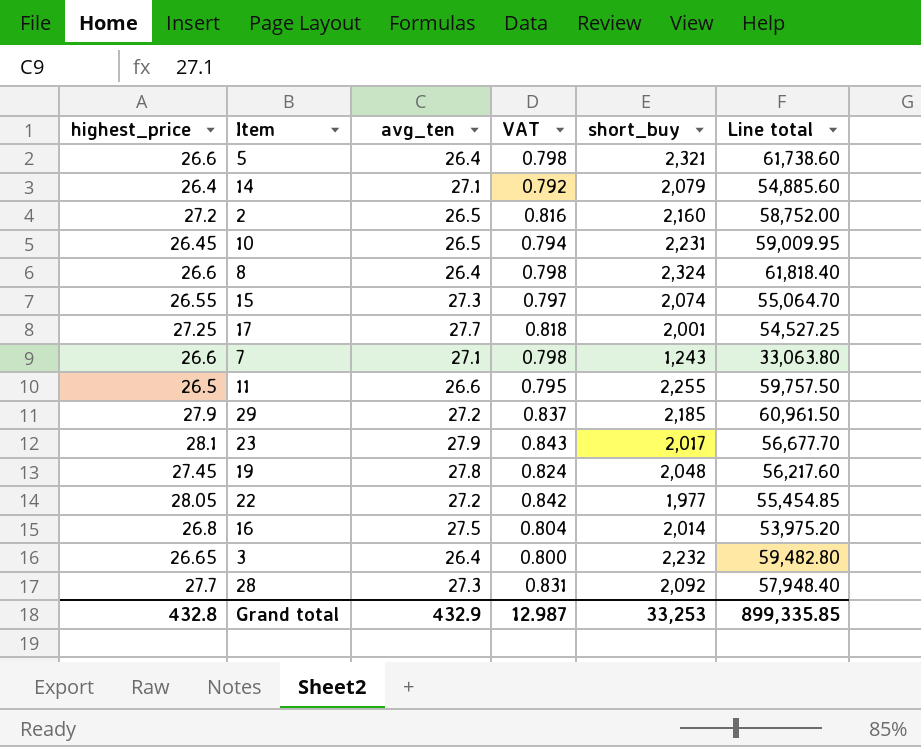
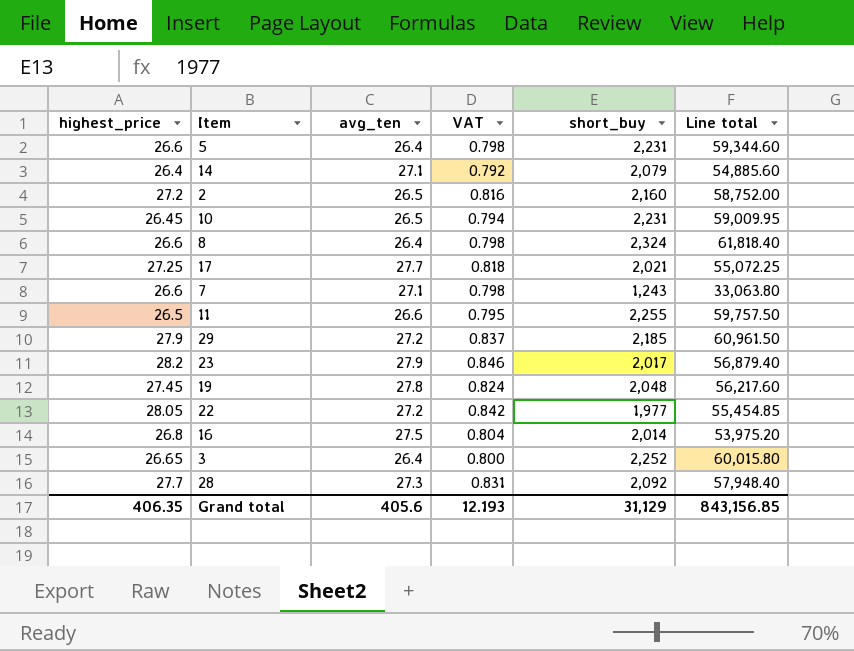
row 15: 26.55 | 27.3 | 0.797 | 2,074 | 55,064.70 -> none
5 | short_buy: 2,321 -> 2,231
5 | Line total: 61,738.60 -> 59,344.60
17 | short_buy: 2,001 -> 2,021
17 | Line total: 54,527.25 -> 55,072.25
23 | highest_price: 28.1 -> 28.2
23 | VAT: 0.843 -> 0.846
23 | Line total: 56,677.70 -> 56,879.40
3 | short_buy: 2,232 -> 2,252
3 | Line total: 59,482.80 -> 60,015.80
Grand total | highest_price: 432.8 -> 406.35
Grand total | avg_ten: 432.9 -> 405.6
Grand total | VAT: 12.987 -> 12.193
Grand total | short_buy: 33,253 -> 31,129
Grand total | Line total: 899,335.85 -> 843,156.85

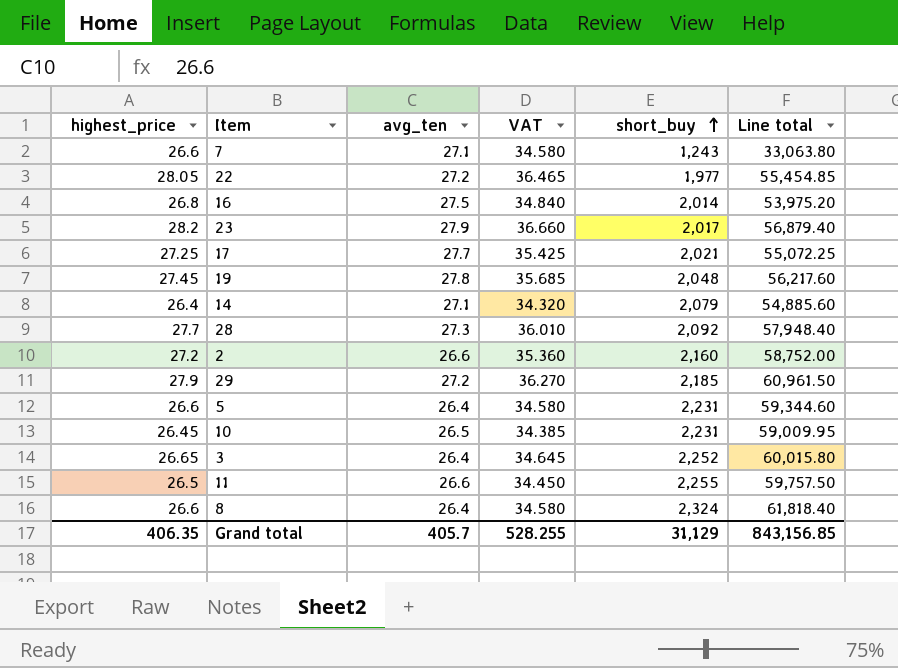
row order: none -> short_buy ascending
column VAT | formula: [highest_price] * 0.03 -> [highest_price] * 1.3
2 | avg_ten: 26.5 -> 26.6
Grand total | avg_ten: 405.6 -> 405.7
Grand total | VAT: 12.193 -> 528.255

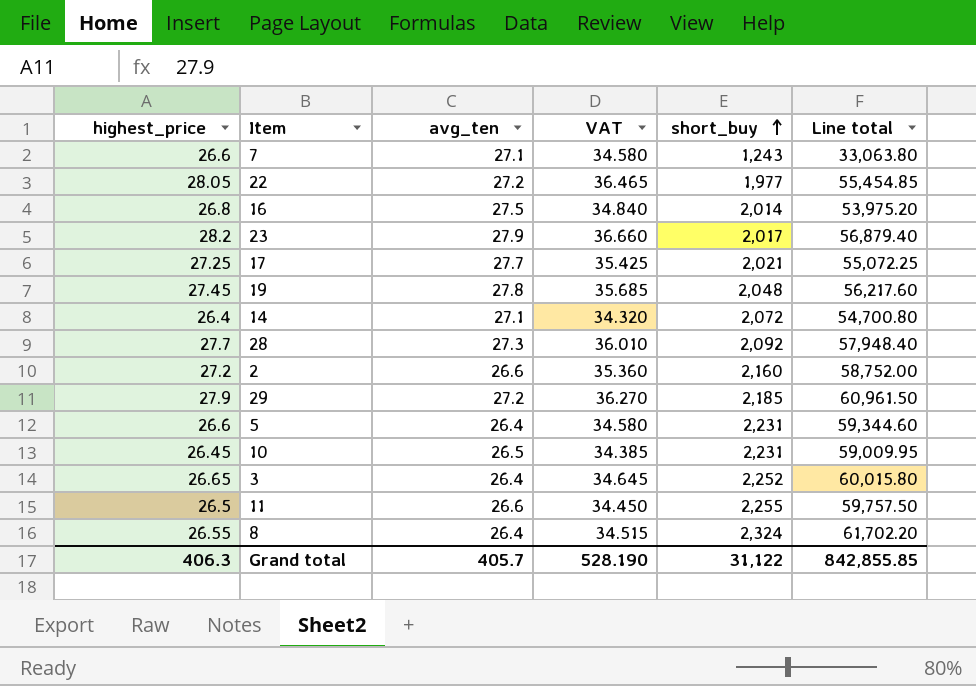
14 | short_buy: 2,079 -> 2,072
14 | Line total: 54,885.60 -> 54,700.80
8 | highest_price: 26.6 -> 26.55
8 | VAT: 34.580 -> 34.515
8 | Line total: 61,818.40 -> 61,702.20
Grand total | highest_price: 406.35 -> 406.3
Grand total | VAT: 528.255 -> 528.190
Grand total | short_buy: 31,129 -> 31,122
Grand total | Line total: 843,156.85 -> 842,855.85

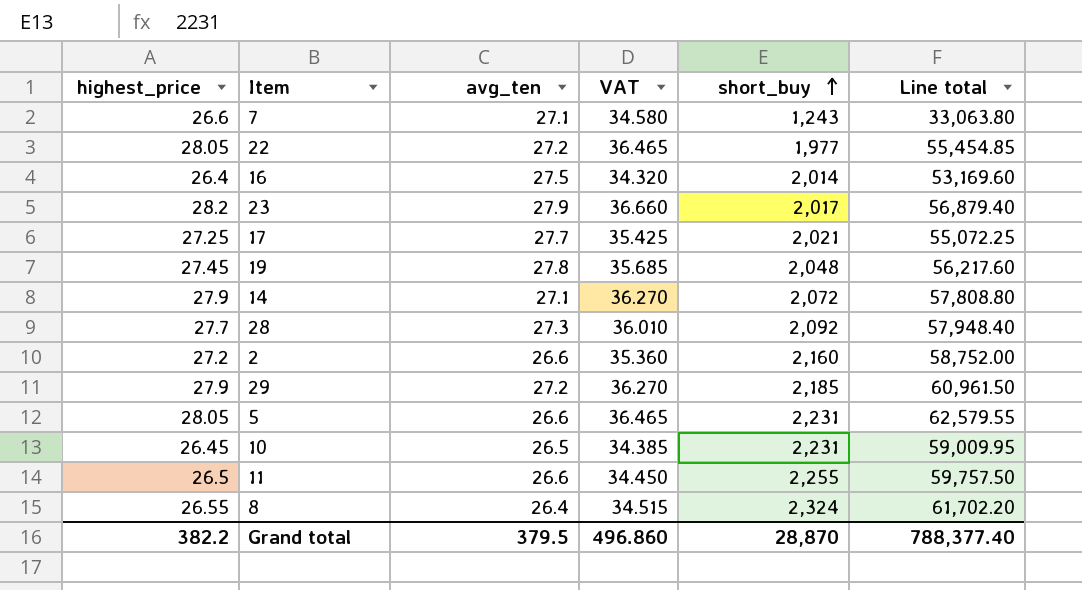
row 3: 26.65 | 26.4 | 34.645 | 2,252 | 60,015.80 -> none
16 | highest_price: 26.8 -> 26.4
16 | VAT: 34.840 -> 34.320
16 | Line total: 53,975.20 -> 53,169.60
14 | highest_price: 26.4 -> 27.9
14 | VAT: 34.320 -> 36.270
14 | Line total: 54,700.80 -> 57,808.80
5 | highest_price: 26.6 -> 28.05
5 | avg_ten: 26.4 -> 26.6
5 | VAT: 34.580 -> 36.465
5 | Line total: 59,344.60 -> 62,579.55
Grand total | highest_price: 406.3 -> 382.2
Grand total | avg_ten: 405.7 -> 379.5
Grand total | VAT: 528.190 -> 496.860
Grand total | short_buy: 31,122 -> 28,870
Grand total | Line total: 842,855.85 -> 788,377.40

